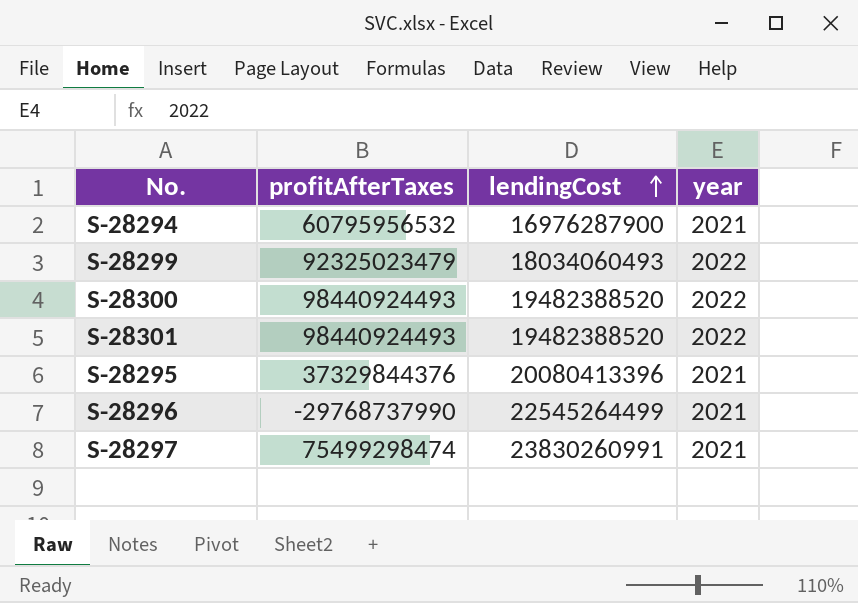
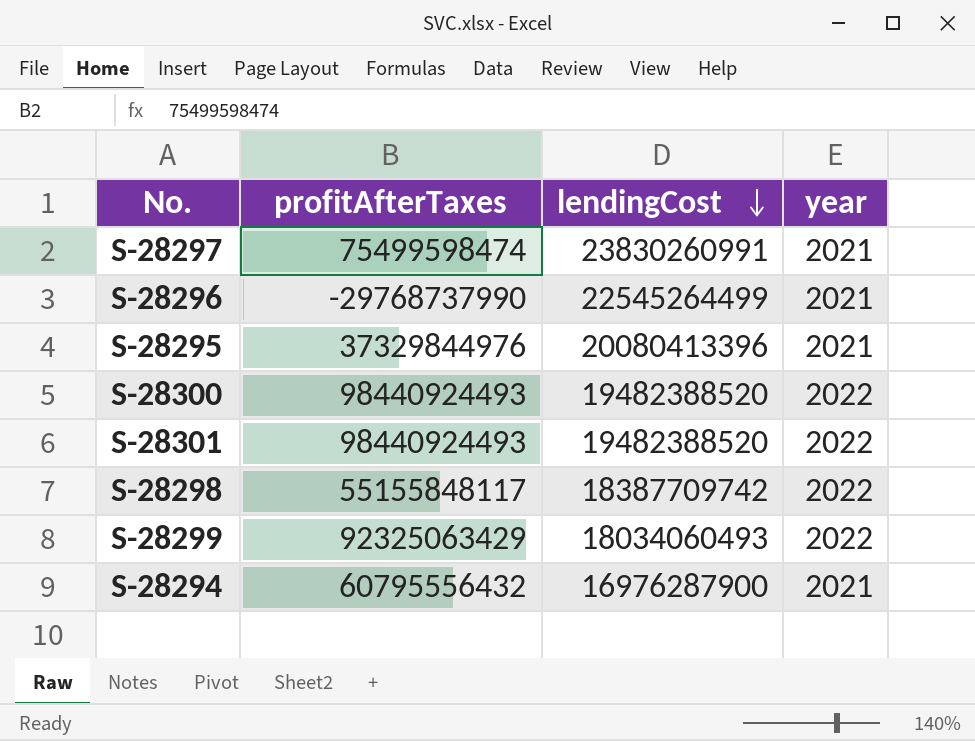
row order: lendingCost ascending -> lendingCost descending
S-28297 | profitAfterTaxes: 75499298474 -> 75499598474
S-28295 | profitAfterTaxes: 37329844376 -> 37329844976
row S-28298: none -> 55155848117 | 18387709742 | 2022
S-28299 | profitAfterTaxes: 92325023479 -> 92325063429
S-28294 | profitAfterTaxes: 60795956532 -> 60795556432

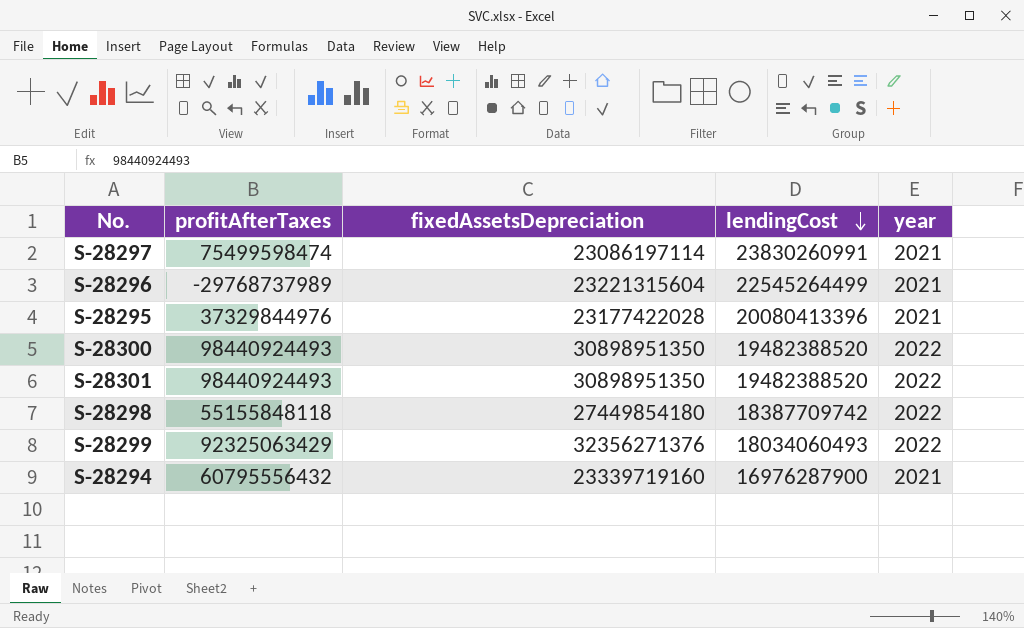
column fixedAssetsDepreciation | position: none -> 3
S-28296 | profitAfterTaxes: -29768737990 -> -29768737989
S-28298 | profitAfterTaxes: 55155848117 -> 55155848118

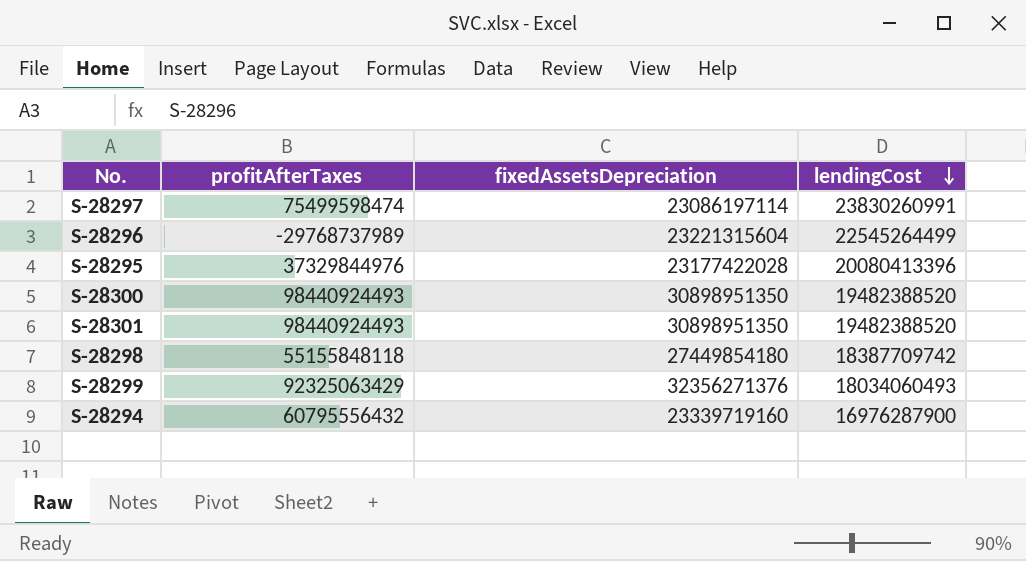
column year | position: 5 -> none

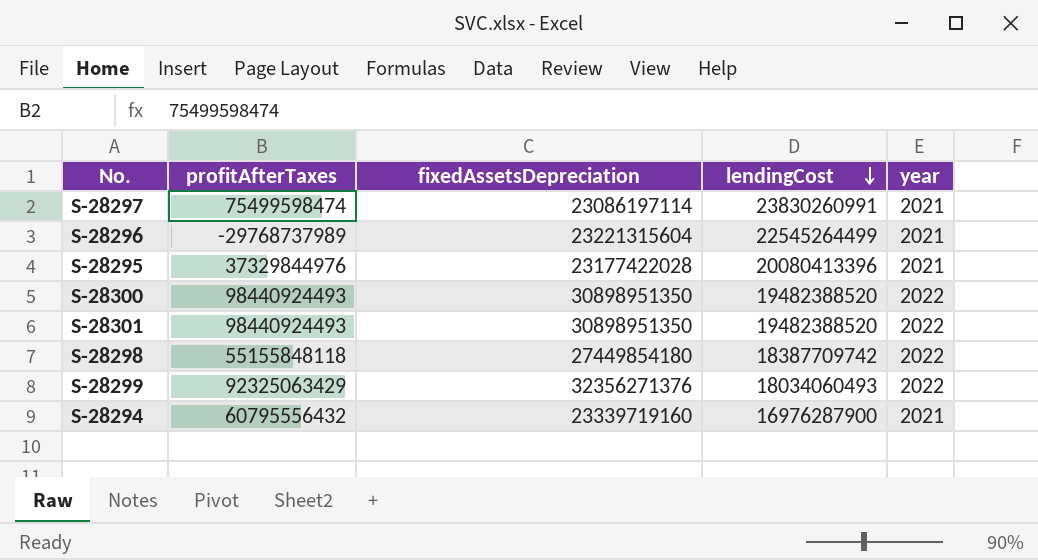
column year | position: none -> 5

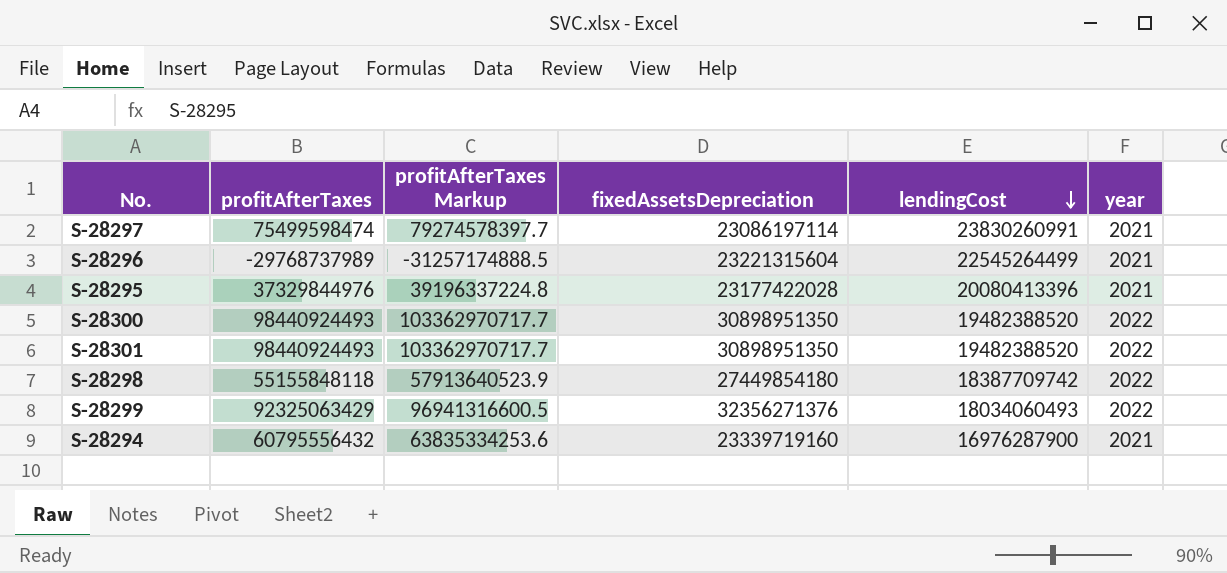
column profitAfterTaxes Markup | formula: none -> [profitAfterTaxes] * 1.05

